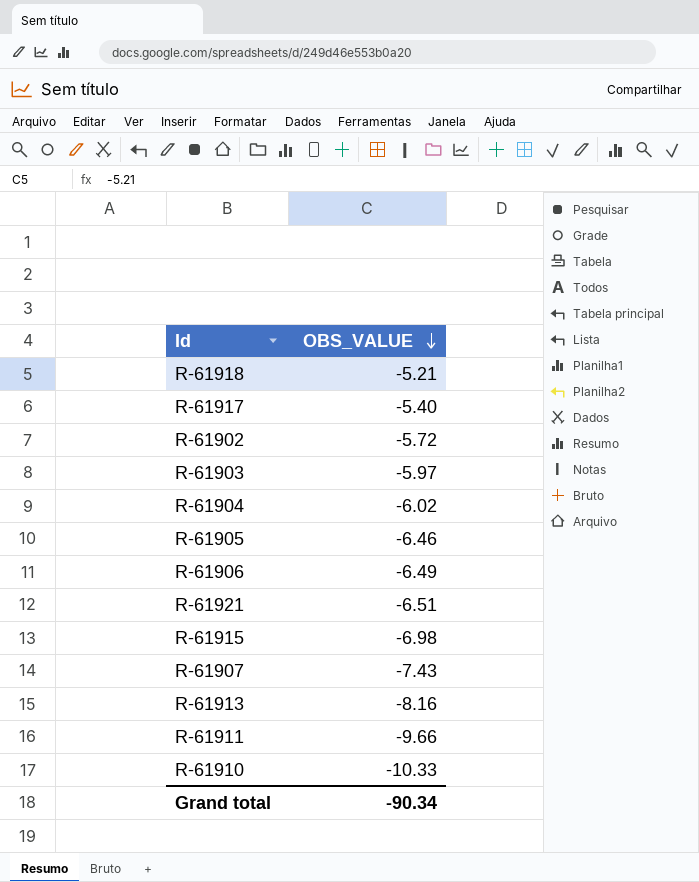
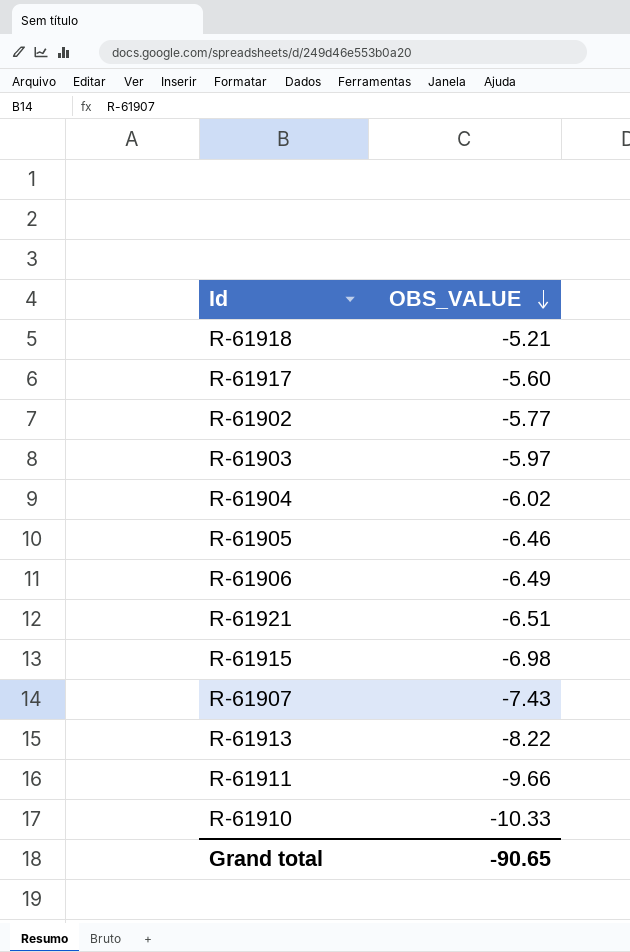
R-61917 | OBS_VALUE: -5.40 -> -5.60
R-61902 | OBS_VALUE: -5.72 -> -5.77
R-61913 | OBS_VALUE: -8.16 -> -8.22
Grand total | OBS_VALUE: -90.34 -> -90.65

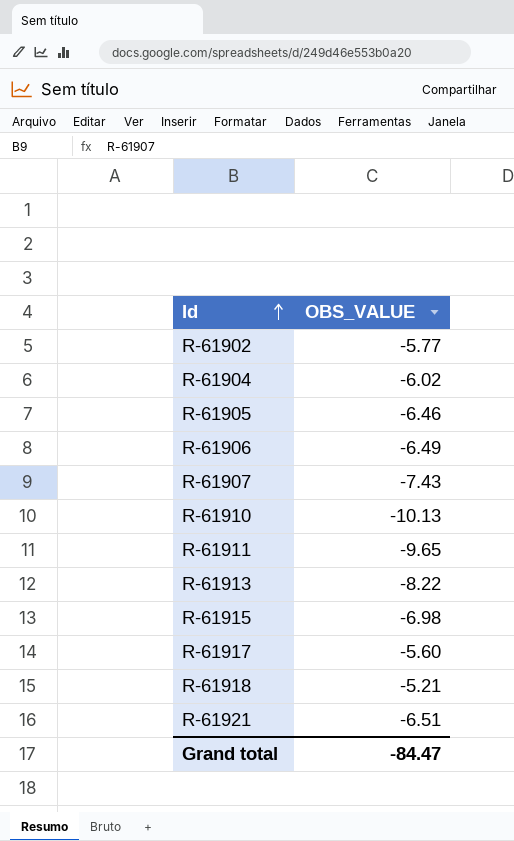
row order: OBS_VALUE descending -> Id ascending
row R-61903: -5.97 -> none
R-61910 | OBS_VALUE: -10.33 -> -10.13
R-61911 | OBS_VALUE: -9.66 -> -9.65
Grand total | OBS_VALUE: -90.65 -> -84.47

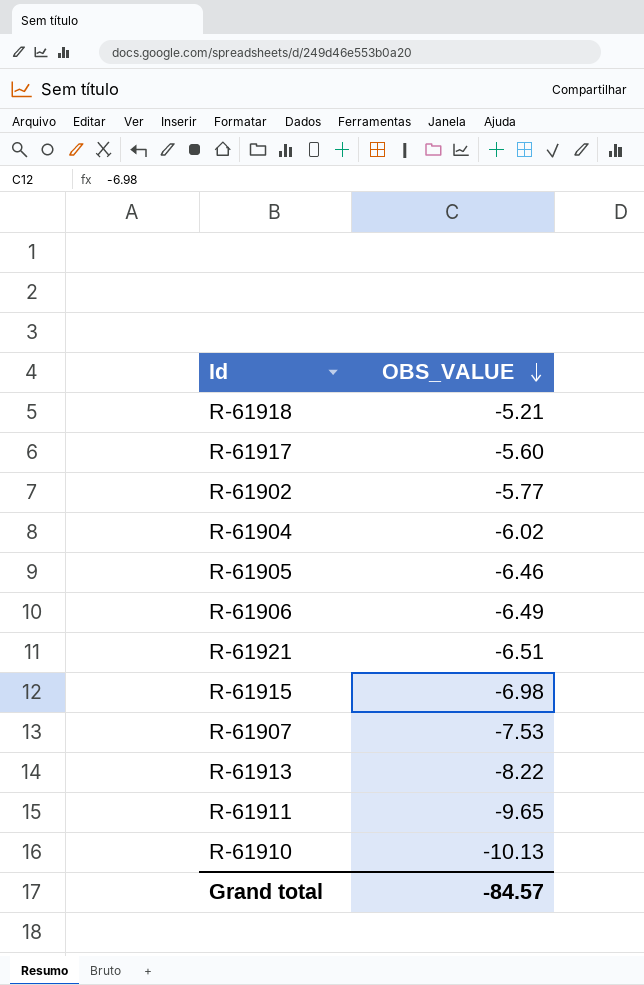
row order: Id ascending -> OBS_VALUE descending
R-61907 | OBS_VALUE: -7.43 -> -7.53
Grand total | OBS_VALUE: -84.47 -> -84.57

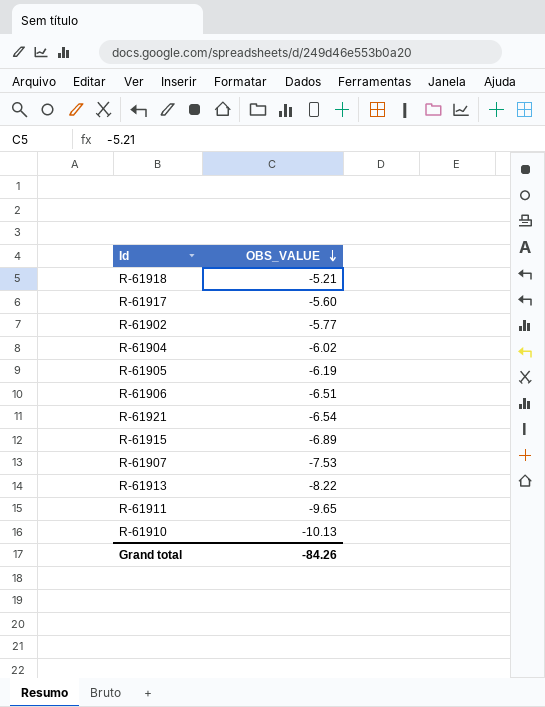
R-61905 | OBS_VALUE: -6.46 -> -6.19
R-61906 | OBS_VALUE: -6.49 -> -6.51
R-61921 | OBS_VALUE: -6.51 -> -6.54
R-61915 | OBS_VALUE: -6.98 -> -6.89
Grand total | OBS_VALUE: -84.57 -> -84.26

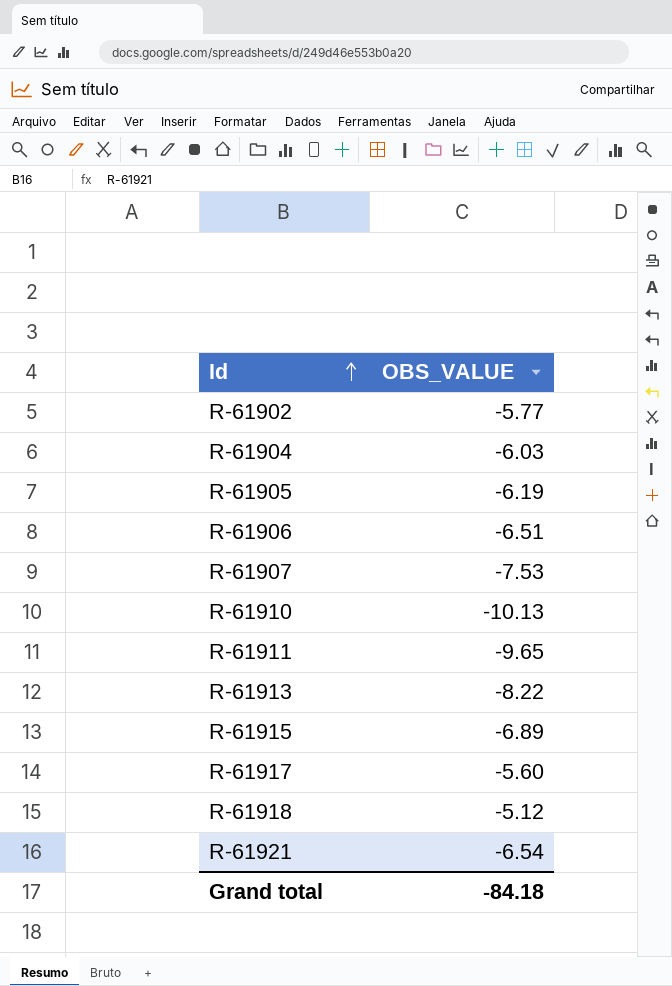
row order: OBS_VALUE descending -> Id ascending
R-61904 | OBS_VALUE: -6.02 -> -6.03
R-61918 | OBS_VALUE: -5.21 -> -5.12
Grand total | OBS_VALUE: -84.26 -> -84.18

